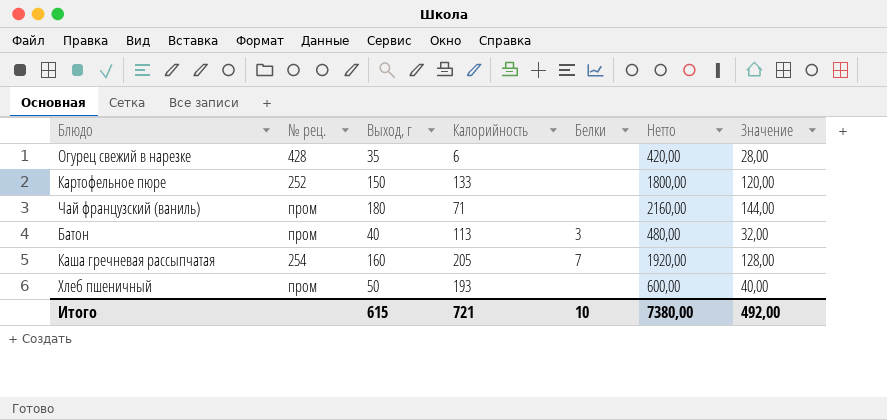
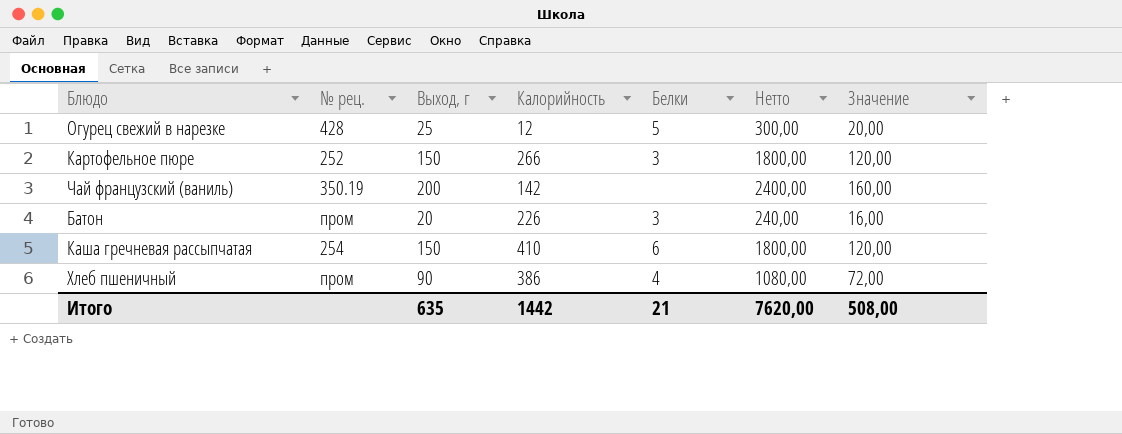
Огурец свежий в нарезке | Выход, г: 35 -> 25
Огурец свежий в нарезке | Калорийность: 6 -> 12
Огурец свежий в нарезке | Белки: none -> 5
Огурец свежий в нарезке | Нетто: 420,00 -> 300,00
Огурец свежий в нарезке | Значение: 28,00 -> 20,00
Картофельное пюре | Калорийность: 133 -> 266
Картофельное пюре | Белки: none -> 3
Чай французский (ваниль) | № рец.: пром -> 350.19
Чай французский (ваниль) | Выход, г: 180 -> 200
Чай французский (ваниль) | Калорийность: 71 -> 142
Чай французский (ваниль) | Нетто: 2160,00 -> 2400,00
Чай французский (ваниль) | Значение: 144,00 -> 160,00
Батон | Выход, г: 40 -> 20
Батон | Калорийность: 113 -> 226
Батон | Нетто: 480,00 -> 240,00
Батон | Значение: 32,00 -> 16,00
Каша гречневая рассыпчатая | Выход, г: 160 -> 150
Каша гречневая рассыпчатая | Калорийность: 205 -> 410
Каша гречневая рассыпчатая | Белки: 7 -> 6
Каша гречневая рассыпчатая | Нетто: 1920,00 -> 1800,00
Каша гречневая рассыпчатая | Значение: 128,00 -> 120,00
Хлеб пшеничный | Выход, г: 50 -> 90
Хлеб пшеничный | Калорийность: 193 -> 386
Хлеб пшеничный | Белки: none -> 4
Хлеб пшеничный | Нетто: 600,00 -> 1080,00
Хлеб пшеничный | Значение: 40,00 -> 72,00
Итого | Выход, г: 615 -> 635
Итого | Калорийность: 721 -> 1442
Итого | Белки: 10 -> 21
Итого | Нетто: 7380,00 -> 7620,00
Итого | Значение: 492,00 -> 508,00

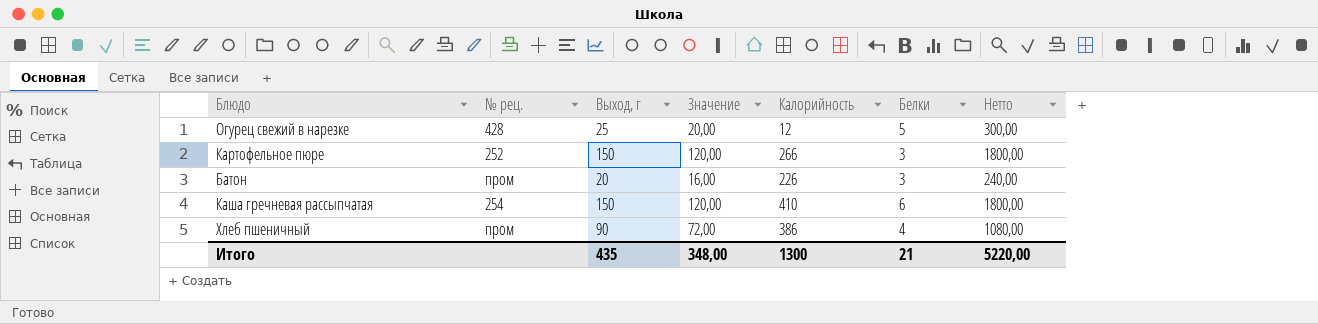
column Значение | position: 7 -> 4
row Чай французский (ваниль): 350.19 | 200 | 142 | none | 2400,00 | 160,00 -> none
Итого | Выход, г: 635 -> 435
Итого | Значение: 508,00 -> 348,00
Итого | Калорийность: 1442 -> 1300
Итого | Нетто: 7620,00 -> 5220,00

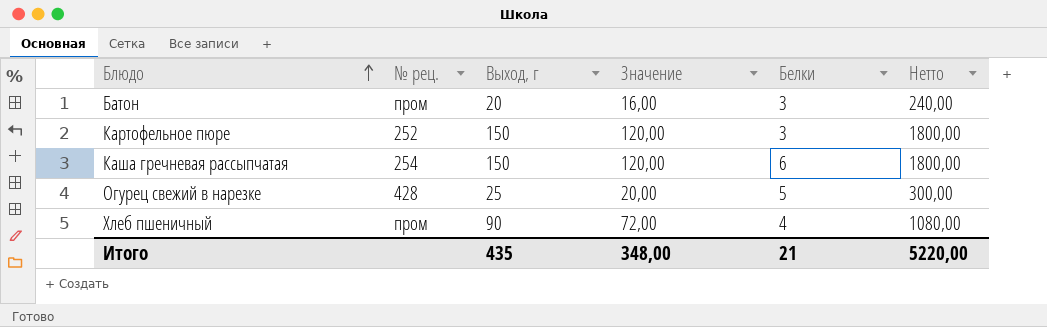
row order: none -> Блюдо ascending
column Калорийность | position: 5 -> none

